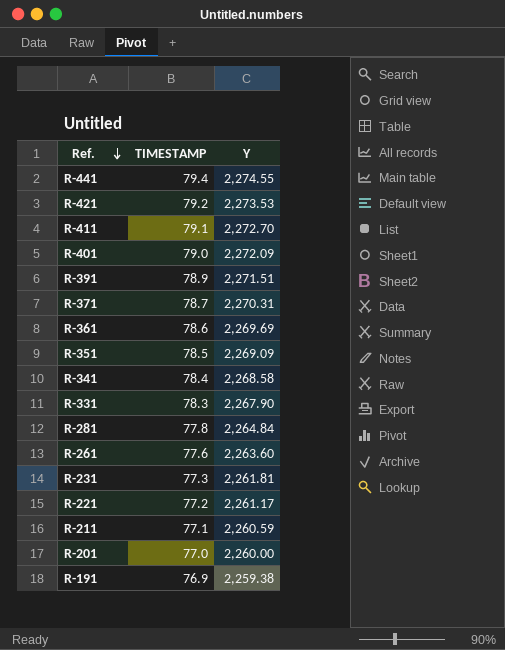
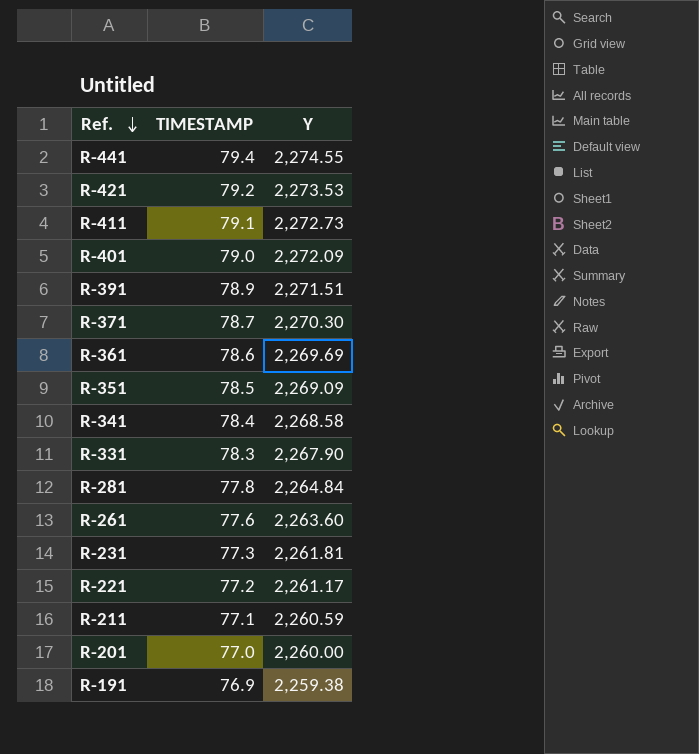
R-411 | Y: 2,272.70 -> 2,272.73
R-371 | Y: 2,270.31 -> 2,270.30

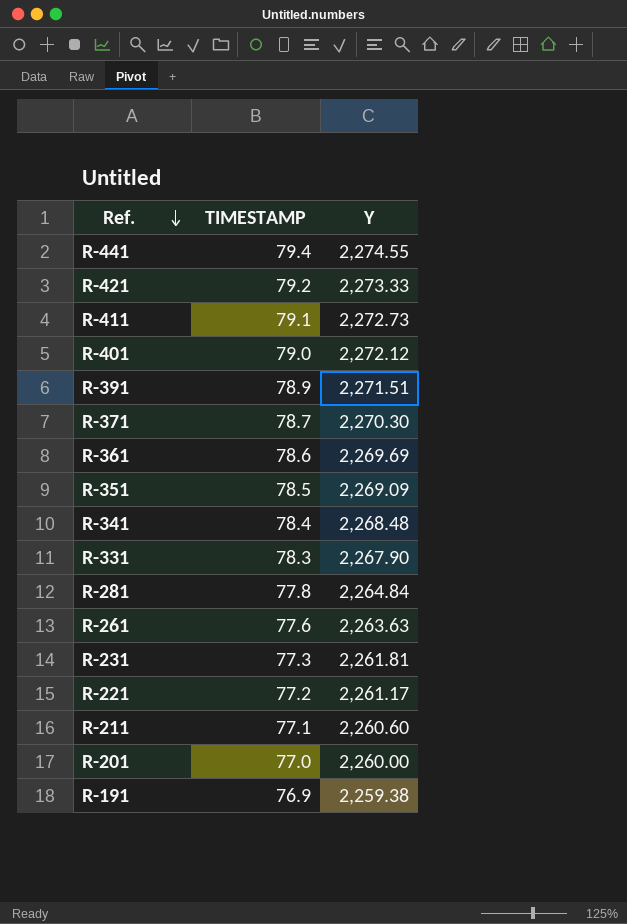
R-421 | Y: 2,273.53 -> 2,273.33
R-401 | Y: 2,272.09 -> 2,272.12
R-341 | Y: 2,268.58 -> 2,268.48
R-261 | Y: 2,263.60 -> 2,263.63
R-211 | Y: 2,260.59 -> 2,260.60

